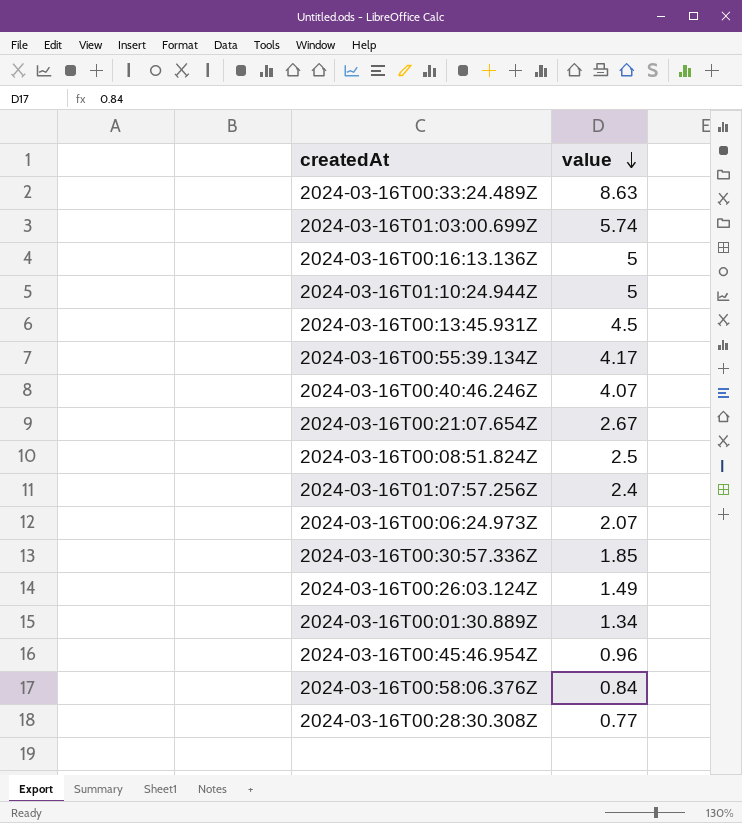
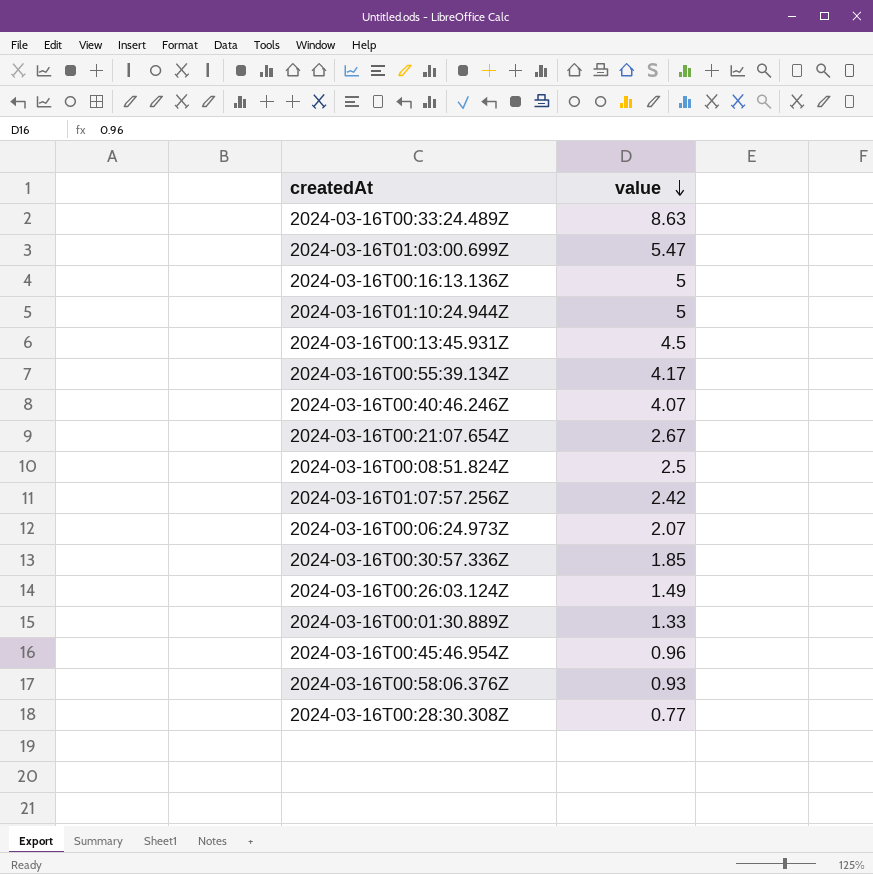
2024-03-16T01:03:00.699Z | value: 5.74 -> 5.47
2024-03-16T01:07:57.256Z | value: 2.4 -> 2.42
2024-03-16T00:01:30.889Z | value: 1.34 -> 1.33
2024-03-16T00:58:06.376Z | value: 0.84 -> 0.93

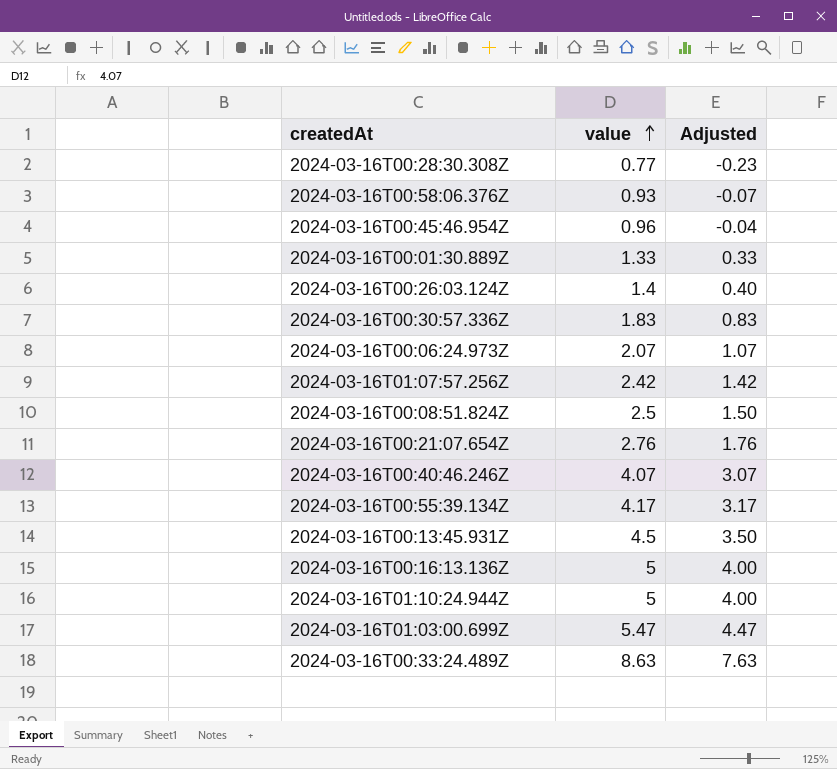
row order: value descending -> value ascending
column Adjusted | formula: none -> [value] - 1
2024-03-16T00:26:03.124Z | value: 1.49 -> 1.4
2024-03-16T00:30:57.336Z | value: 1.85 -> 1.83
2024-03-16T00:21:07.654Z | value: 2.67 -> 2.76

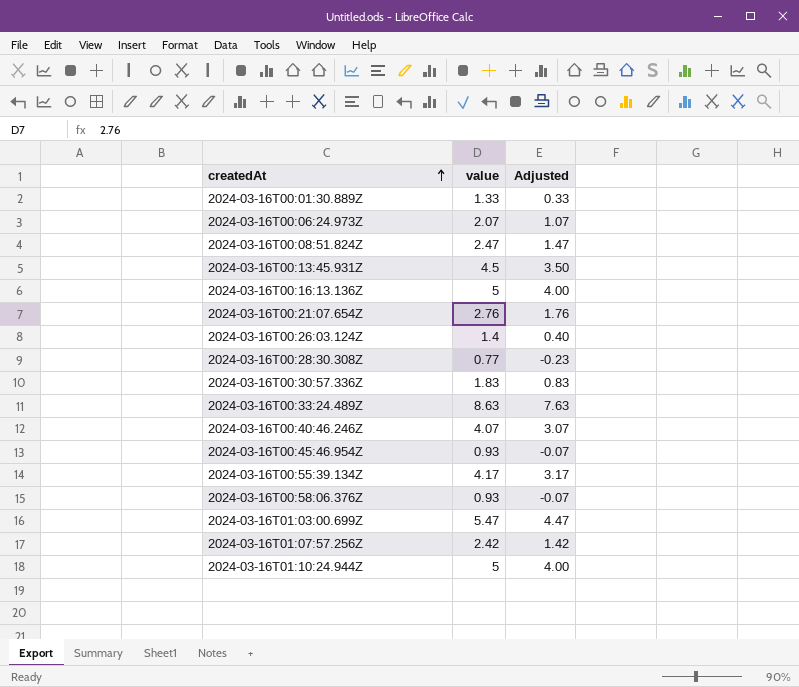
row order: value ascending -> createdAt ascending
2024-03-16T00:08:51.824Z | value: 2.5 -> 2.47
2024-03-16T00:08:51.824Z | Adjusted: 1.50 -> 1.47
2024-03-16T00:45:46.954Z | value: 0.96 -> 0.93
2024-03-16T00:45:46.954Z | Adjusted: -0.04 -> -0.07

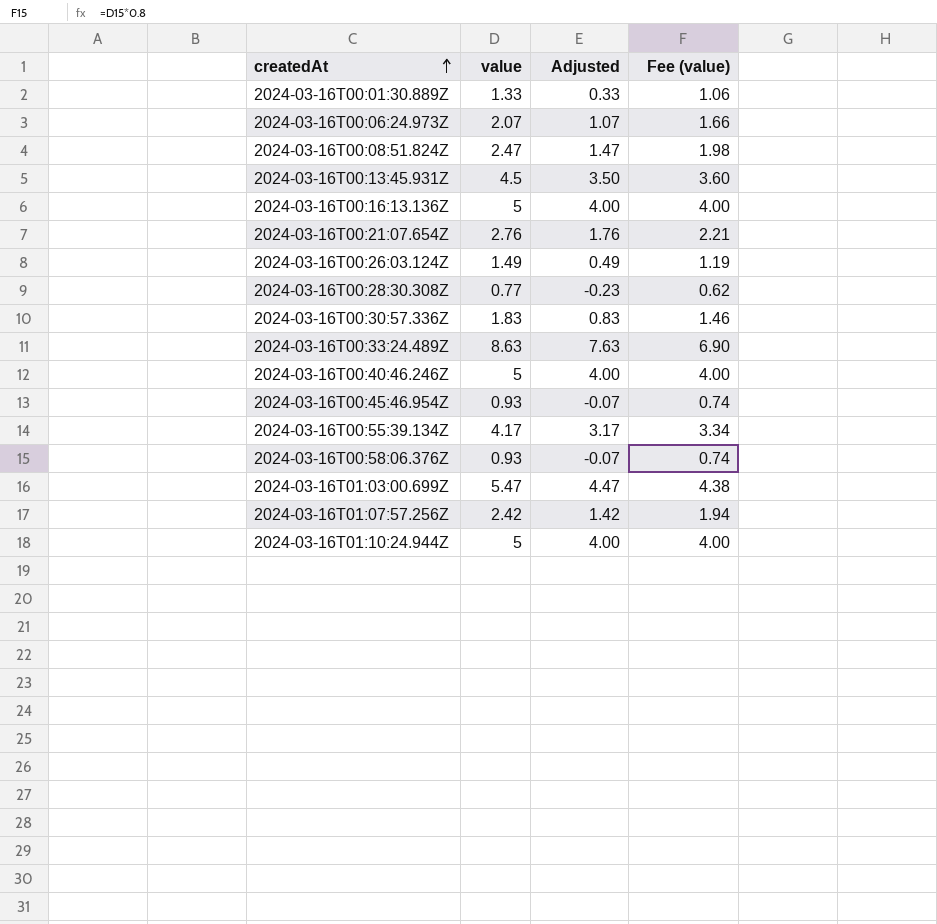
column Fee (value) | formula: none -> [value] * 0.8
2024-03-16T00:26:03.124Z | value: 1.4 -> 1.49
2024-03-16T00:26:03.124Z | Adjusted: 0.40 -> 0.49
2024-03-16T00:40:46.246Z | value: 4.07 -> 5
2024-03-16T00:40:46.246Z | Adjusted: 3.07 -> 4.00

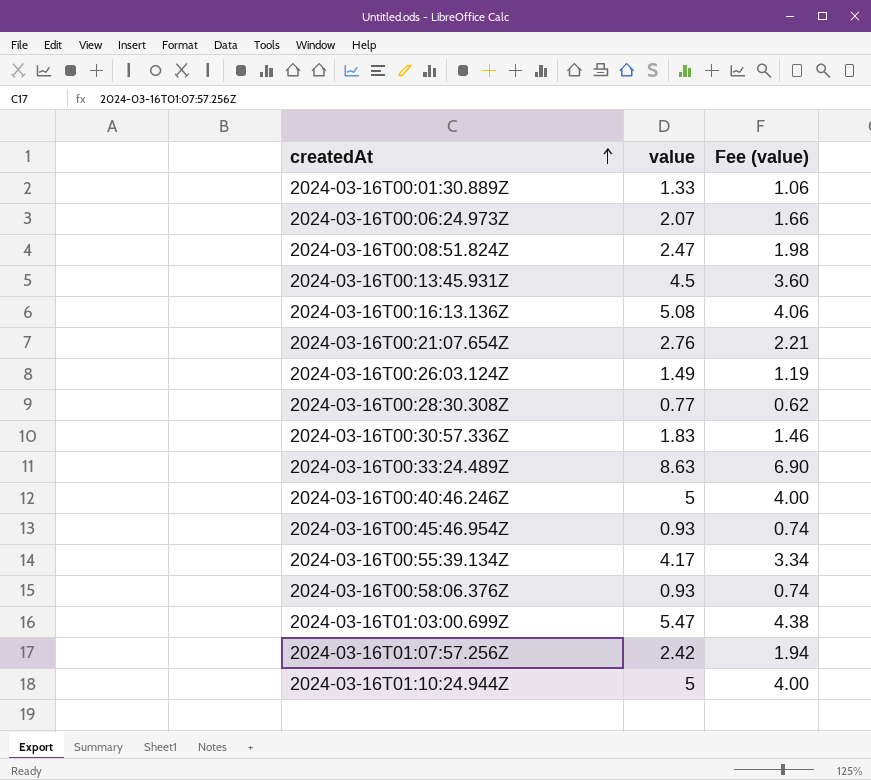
column Adjusted | formula: [value] - 1 -> none
2024-03-16T00:16:13.136Z | value: 5 -> 5.08
2024-03-16T00:16:13.136Z | Fee (value): 4.00 -> 4.06

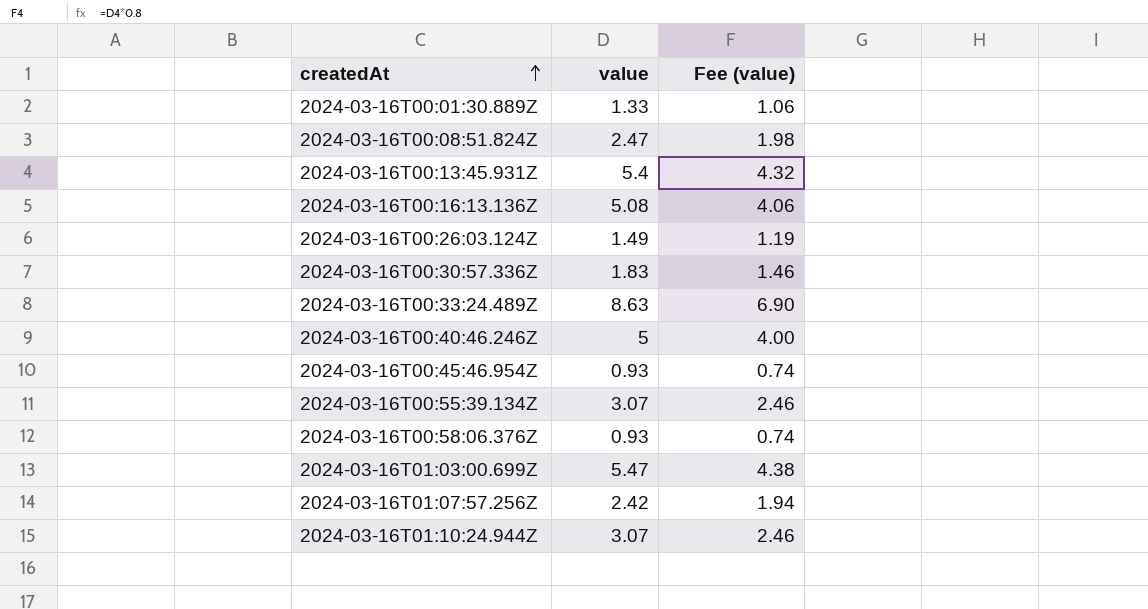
row 2024-03-16T00:06:24.973Z: 2.07 | 1.66 -> none
row 2024-03-16T00:21:07.654Z: 2.76 | 2.21 -> none
row 2024-03-16T00:28:30.308Z: 0.77 | 0.62 -> none
2024-03-16T00:13:45.931Z | value: 4.5 -> 5.4
2024-03-16T00:13:45.931Z | Fee (value): 3.60 -> 4.32
2024-03-16T00:55:39.134Z | value: 4.17 -> 3.07
2024-03-16T00:55:39.134Z | Fee (value): 3.34 -> 2.46
2024-03-16T01:10:24.944Z | value: 5 -> 3.07
2024-03-16T01:10:24.944Z | Fee (value): 4.00 -> 2.46

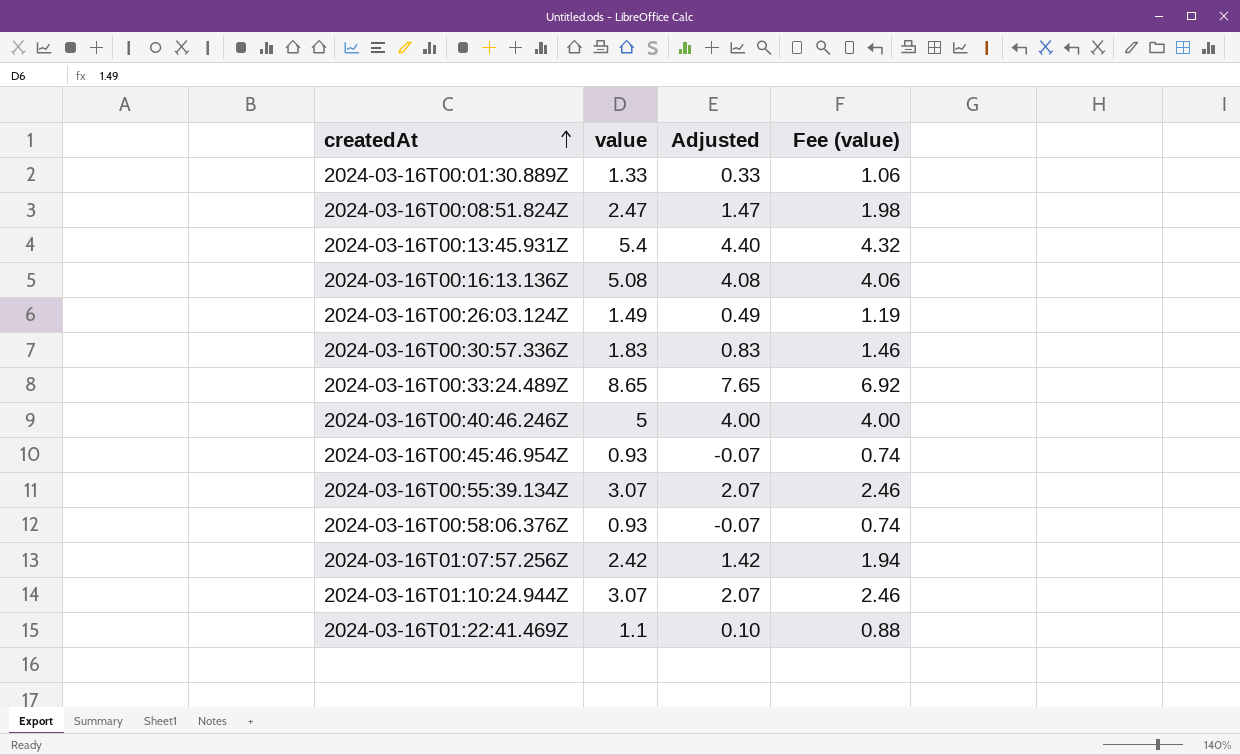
column Adjusted | formula: none -> [value] - 1
row 2024-03-16T01:03:00.699Z: 5.47 | 4.38 -> none
2024-03-16T00:33:24.489Z | value: 8.63 -> 8.65
2024-03-16T00:33:24.489Z | Fee (value): 6.90 -> 6.92
row 2024-03-16T01:22:41.469Z: none -> 1.1 | 0.10 | 0.88

